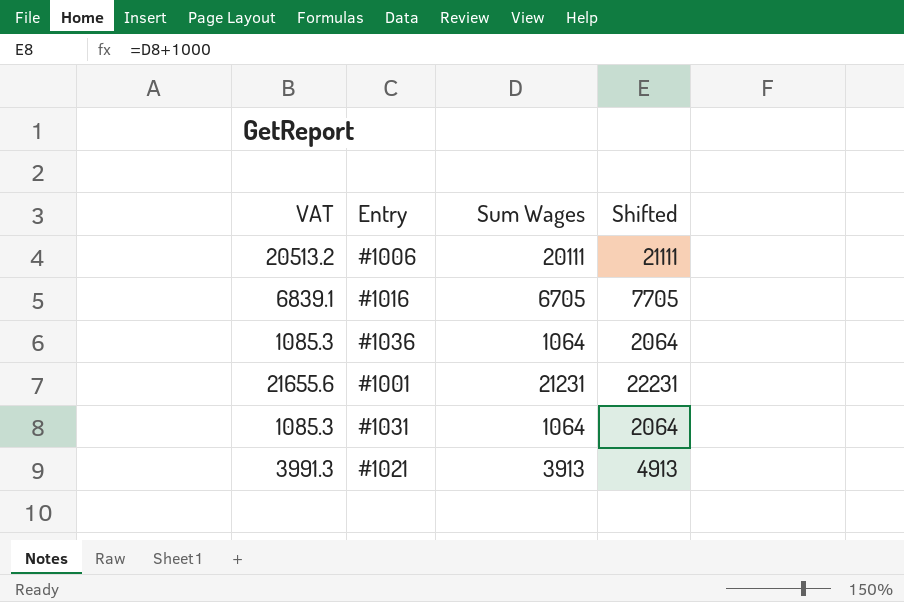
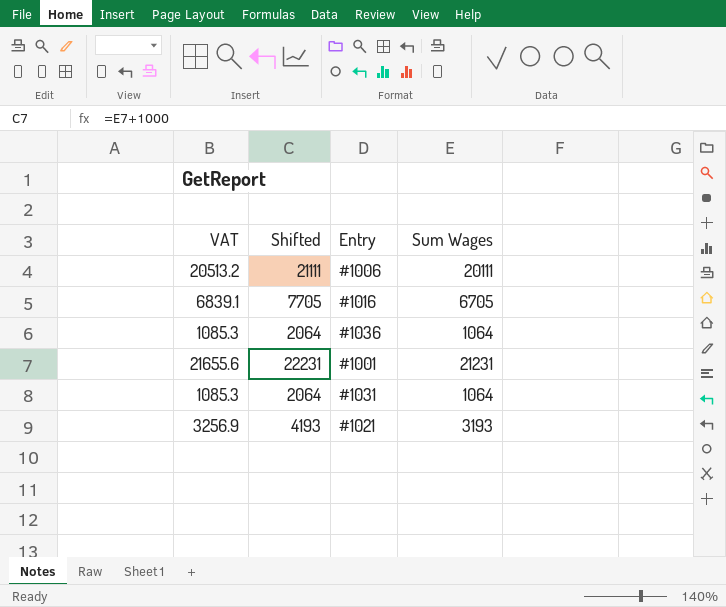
column Shifted | position: 4 -> 2
#1021 | VAT: 3991.3 -> 3256.9
#1021 | Shifted: 4913 -> 4193
#1021 | Sum Wages: 3913 -> 3193

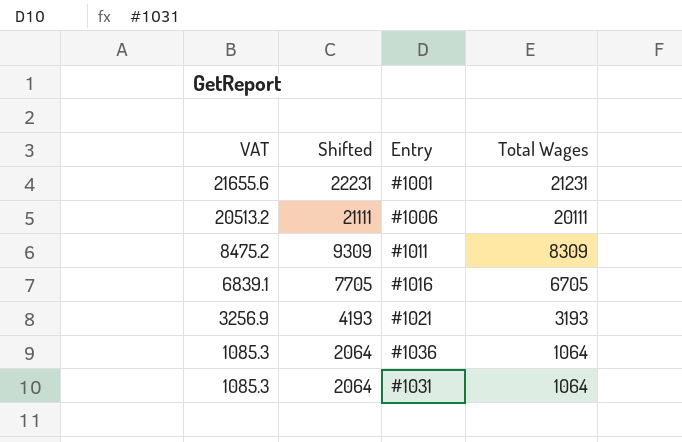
row order: none -> VAT descending
column name: Sum Wages -> Total Wages
row #1011: none -> 8475.2 | 9309 | 8309

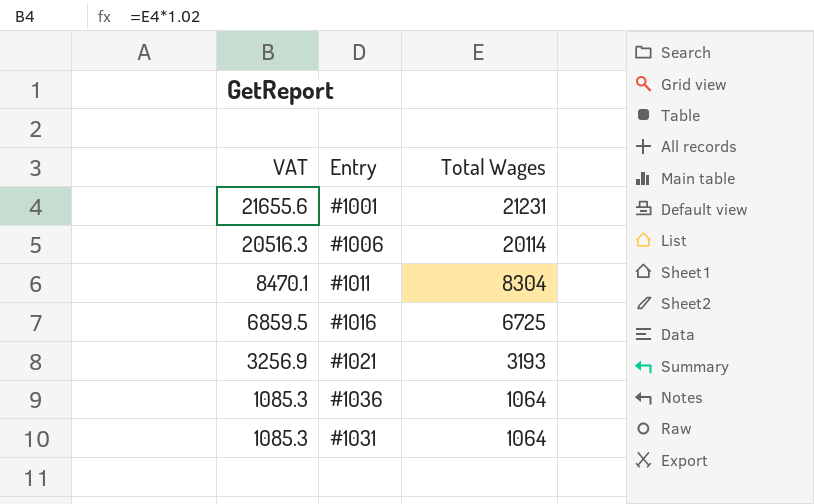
column Shifted | formula: [Total Wages] + 1000 -> none
#1006 | VAT: 20513.2 -> 20516.3
#1006 | Total Wages: 20111 -> 20114
#1011 | VAT: 8475.2 -> 8470.1
#1011 | Total Wages: 8309 -> 8304
#1016 | VAT: 6839.1 -> 6859.5
#1016 | Total Wages: 6705 -> 6725

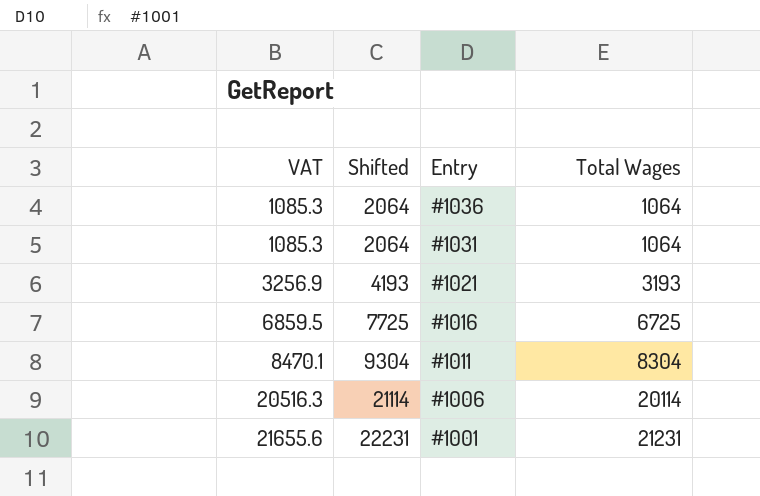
row order: VAT descending -> VAT ascending
column Shifted | formula: none -> [Total Wages] + 1000

